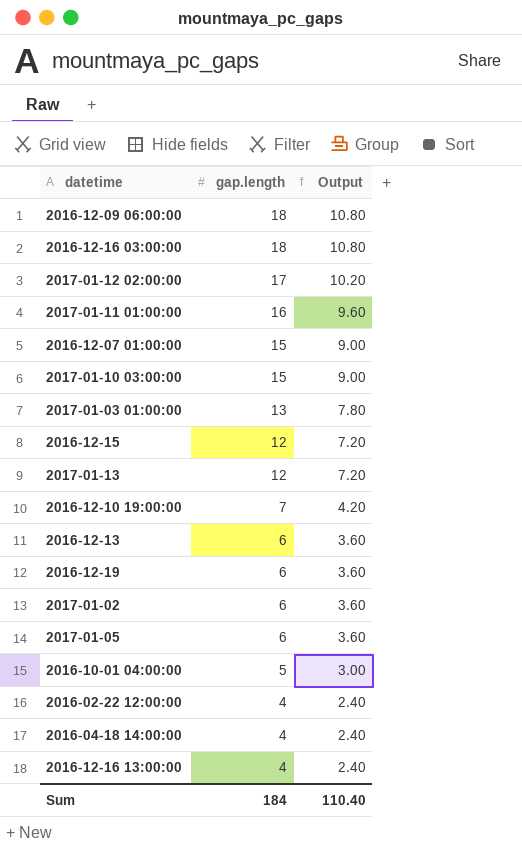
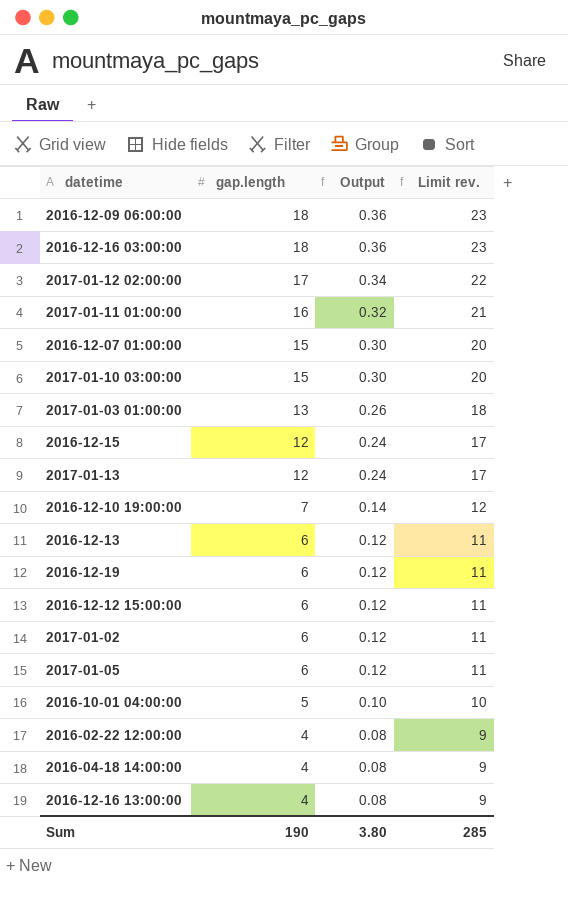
column Output | formula: [gap.length] * 0.6 -> [gap.length] * 0.02
column Limit rev. | formula: none -> [gap.length] + 5
row 2016-12-12 15:00:00: none -> 6 | 0.12 | 11
Sum | gap.length: 184 -> 190
Sum | Output: 110.40 -> 3.80

